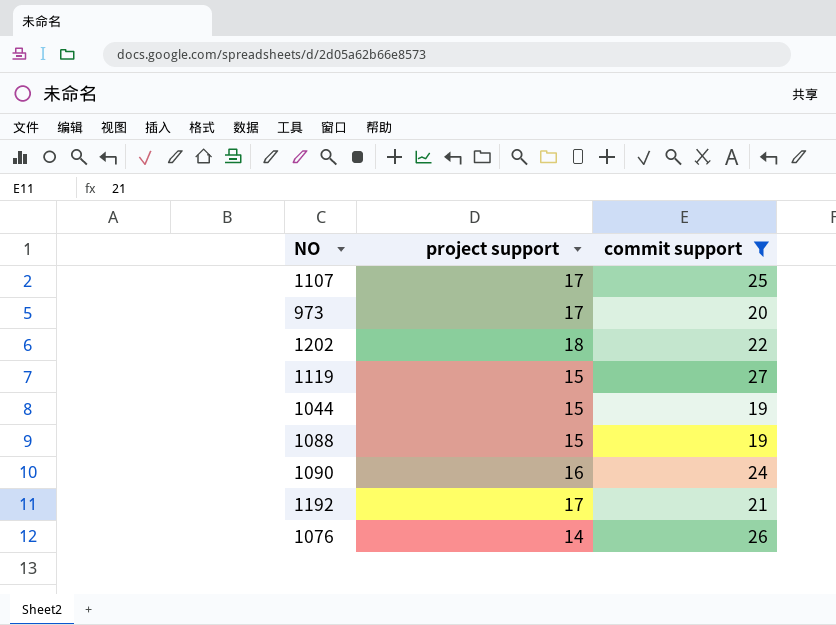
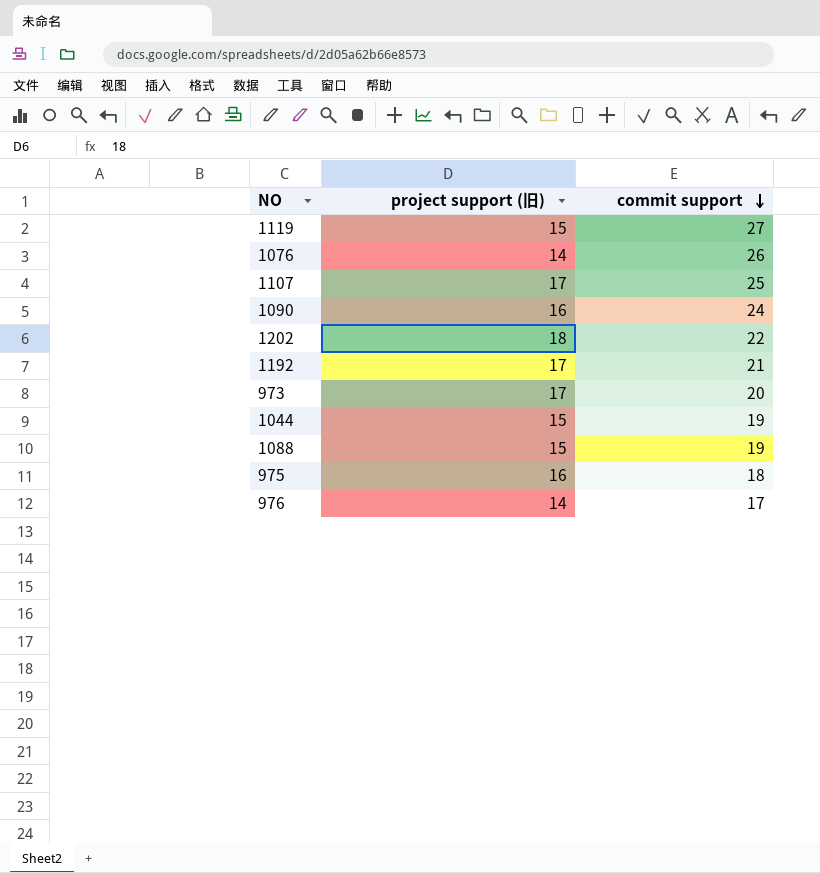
filter: commit support >= 19 -> none
row order: none -> commit support descending
column name: project support -> project support (旧)

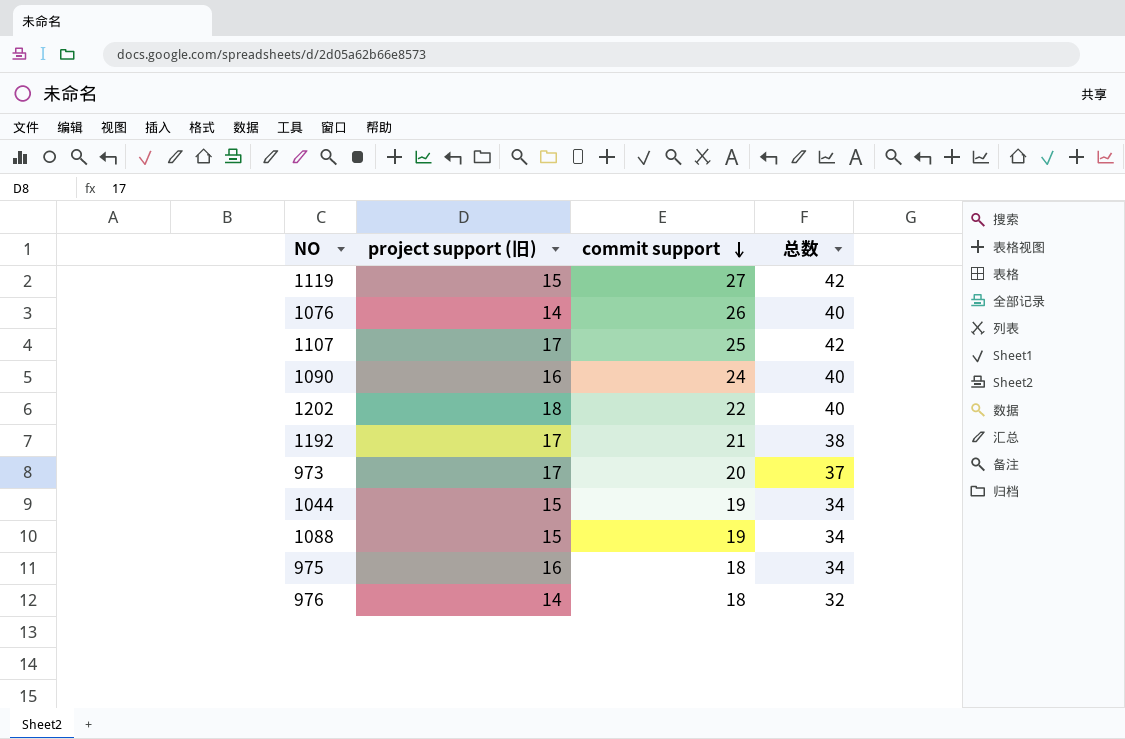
column 总数 | formula: none -> [project support (旧)] + [commit support]
976 | commit support: 17 -> 18

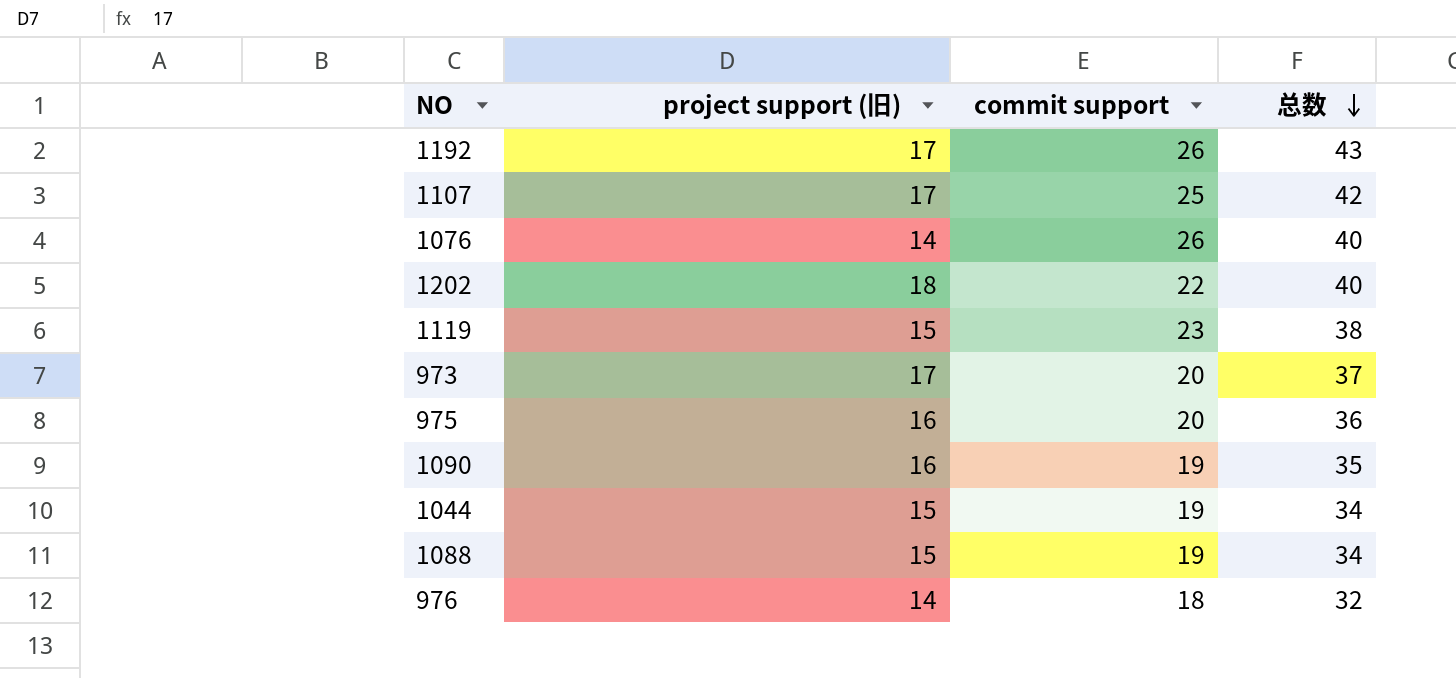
row order: commit support descending -> 总数 descending
1192 | commit support: 21 -> 26
1192 | 总数: 38 -> 43
1119 | commit support: 27 -> 23
1119 | 总数: 42 -> 38
975 | commit support: 18 -> 20
975 | 总数: 34 -> 36
1090 | commit support: 24 -> 19
1090 | 总数: 40 -> 35

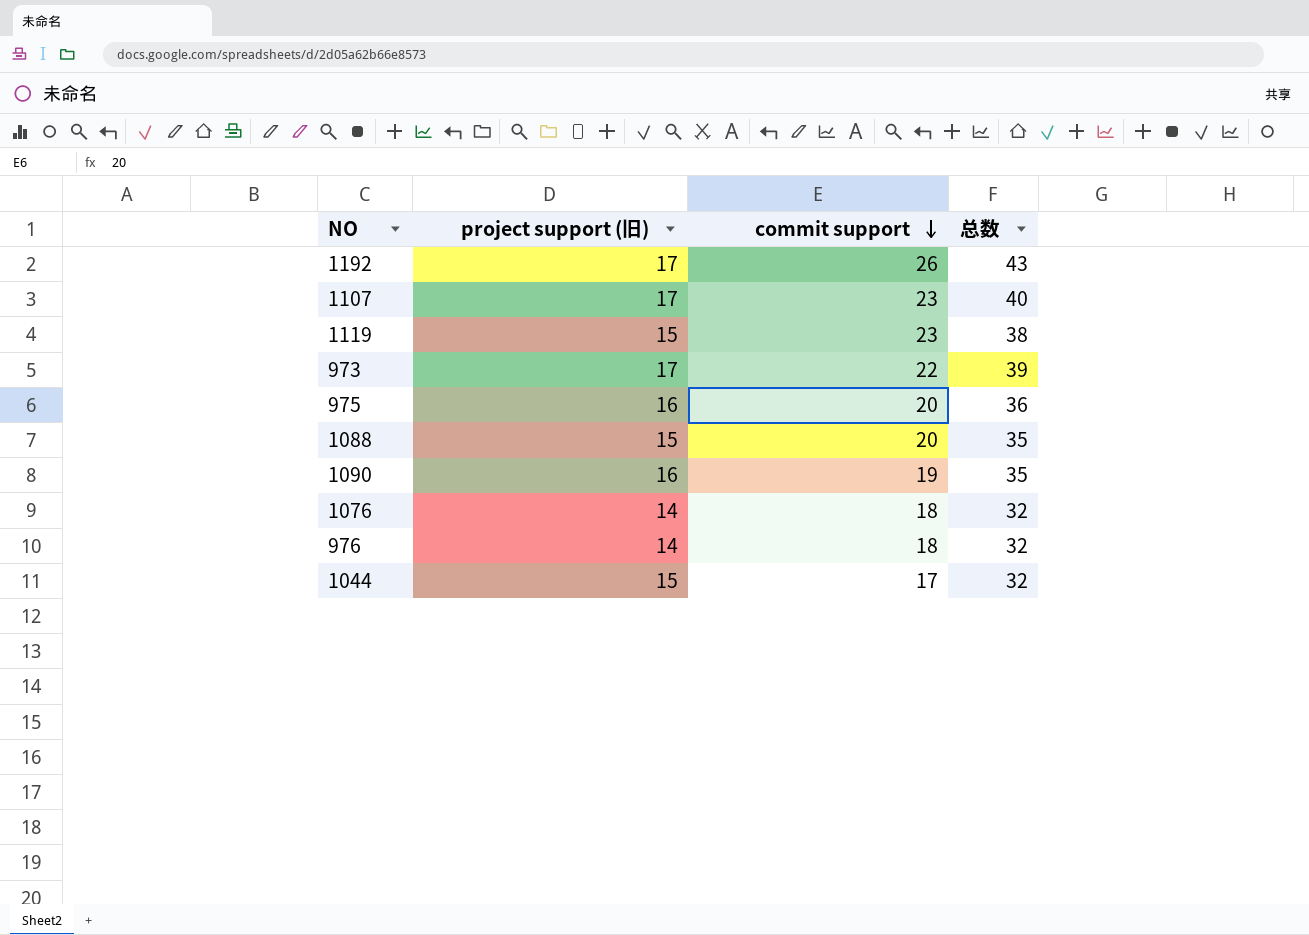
row order: 总数 descending -> commit support descending
row 1202: 18 | 22 | 40 -> none
1107 | commit support: 25 -> 23
1107 | 总数: 42 -> 40
973 | commit support: 20 -> 22
973 | 总数: 37 -> 39
1088 | commit support: 19 -> 20
1088 | 总数: 34 -> 35
1076 | commit support: 26 -> 18
1076 | 总数: 40 -> 32
1044 | commit support: 19 -> 17
1044 | 总数: 34 -> 32

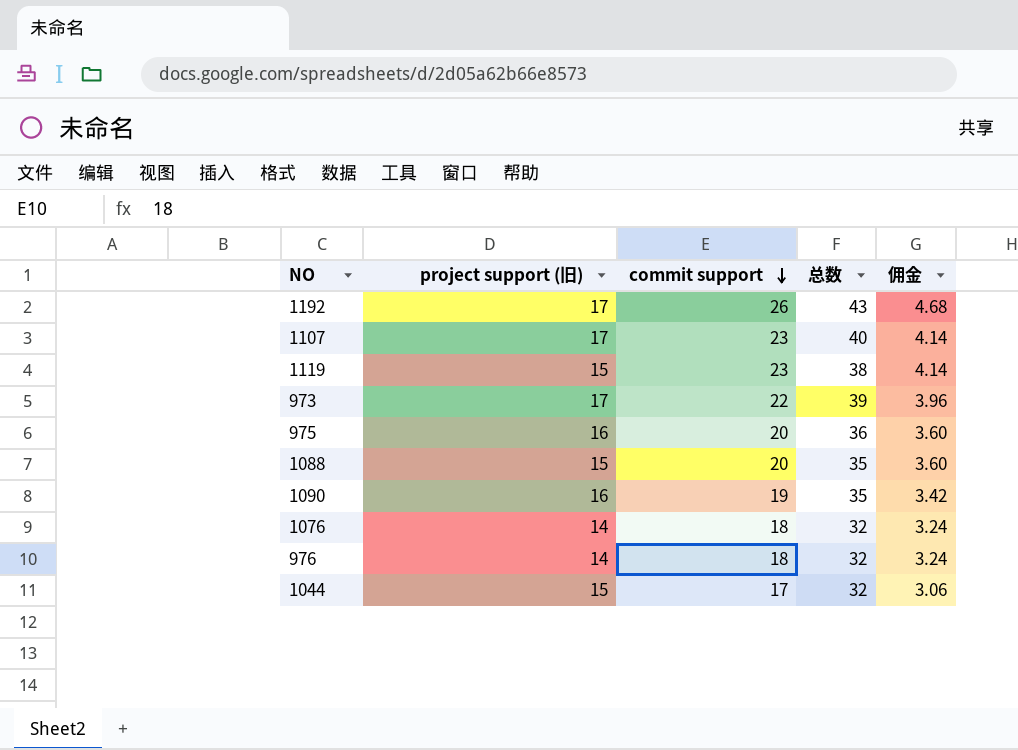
column 佣金 | formula: none -> [commit support] * 0.18

